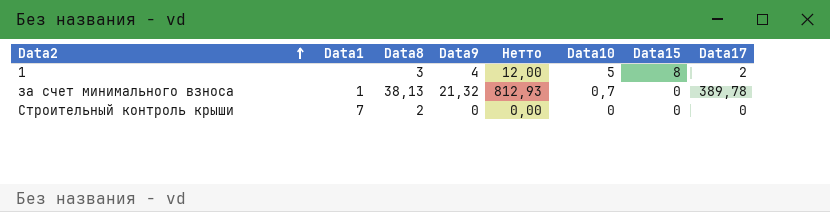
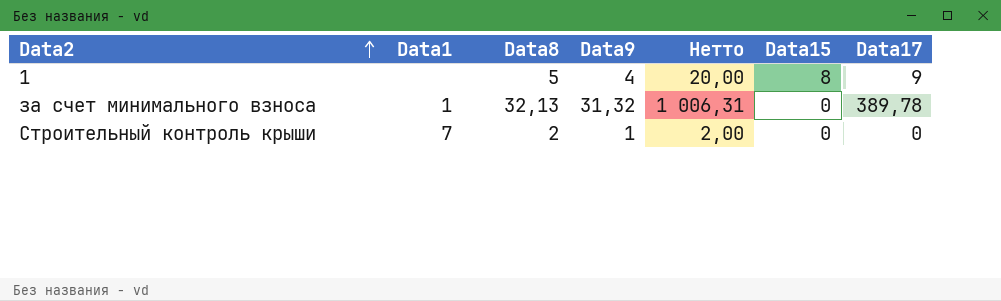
column Data10 | position: 6 -> none
1 | Data8: 3 -> 5
1 | Нетто: 12,00 -> 20,00
1 | Data17: 2 -> 9
за счет минимального взноса | Data8: 38,13 -> 32,13
за счет минимального взноса | Data9: 21,32 -> 31,32
за счет минимального взноса | Нетто: 812,93 -> 1 006,31
Строительный контроль крыши | Data9: 0 -> 1
Строительный контроль крыши | Нетто: 0,00 -> 2,00

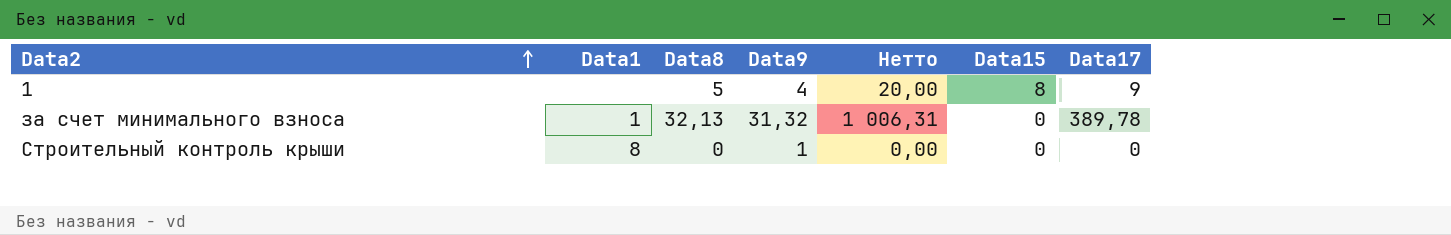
Строительный контроль крыши | Data1: 7 -> 8
Строительный контроль крыши | Data8: 2 -> 0
Строительный контроль крыши | Нетто: 2,00 -> 0,00

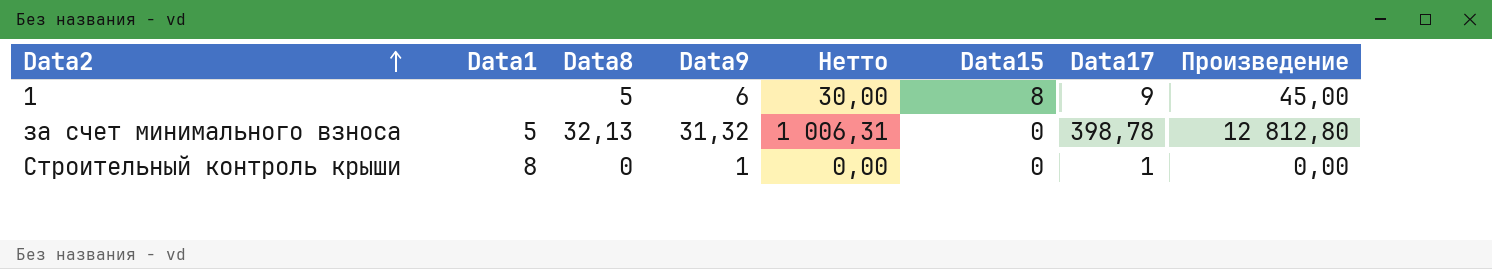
column Произведение | formula: none -> [Data8] * [Data17]
1 | Data9: 4 -> 6
1 | Нетто: 20,00 -> 30,00
за счет минимального взноса | Data1: 1 -> 5
за счет минимального взноса | Data17: 389,78 -> 398,78
Строительный контроль крыши | Data17: 0 -> 1

